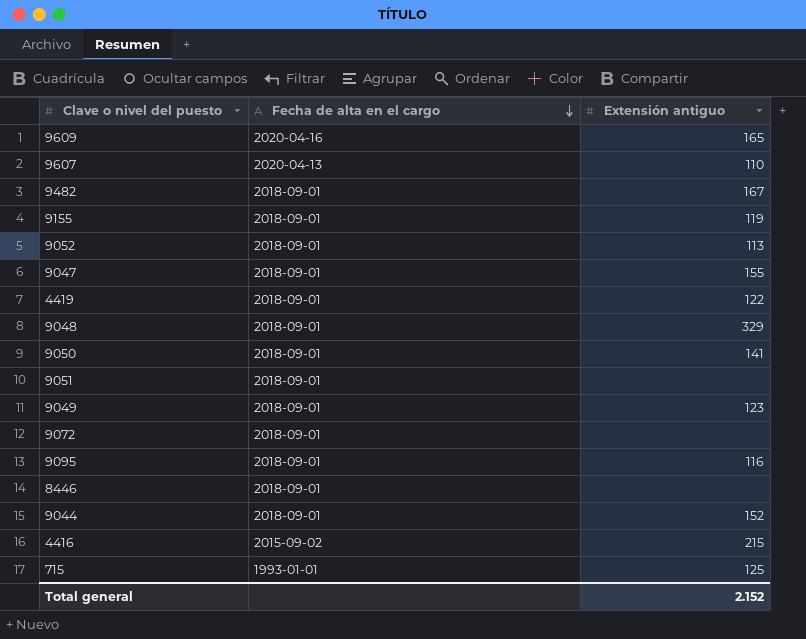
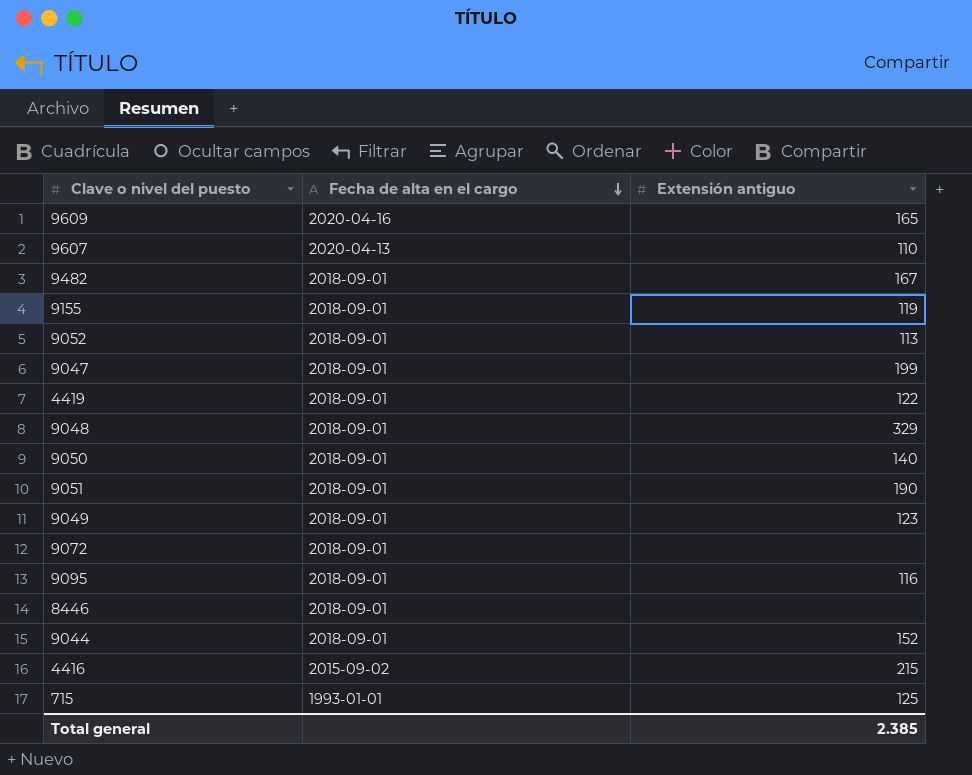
9047 | Extensión antiguo: 155 -> 199
9050 | Extensión antiguo: 141 -> 140
9051 | Extensión antiguo: none -> 190
Total general | Extensión antiguo: 2.152 -> 2.385

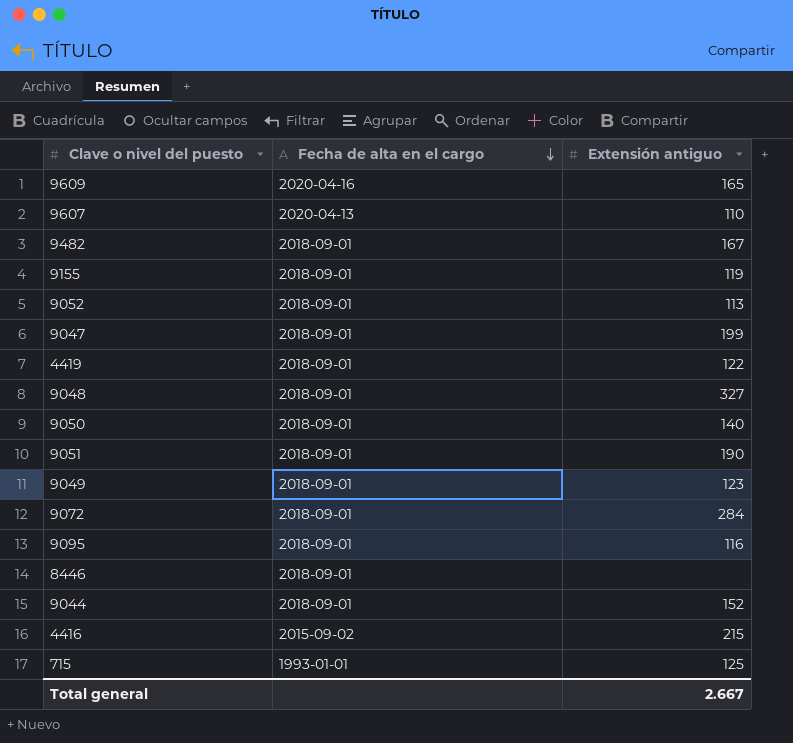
9048 | Extensión antiguo: 329 -> 327
9072 | Extensión antiguo: none -> 284
Total general | Extensión antiguo: 2.385 -> 2.667

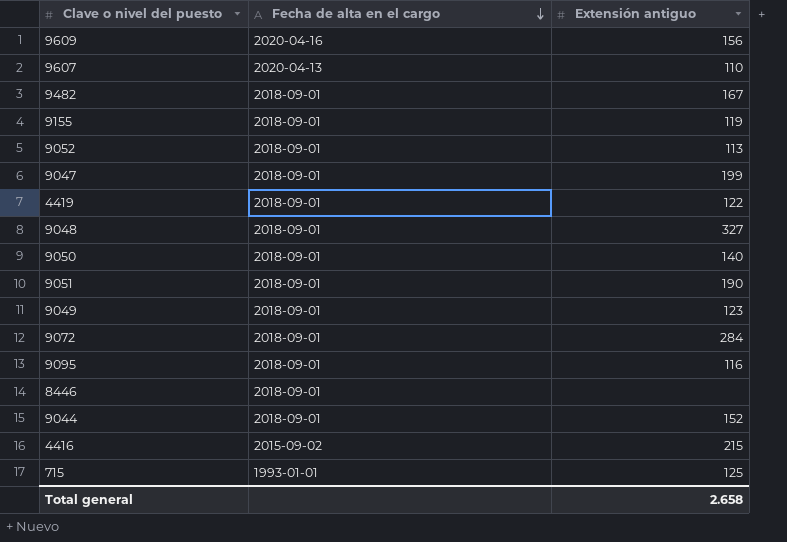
9609 | Extensión antiguo: 165 -> 156
Total general | Extensión antiguo: 2.667 -> 2.658

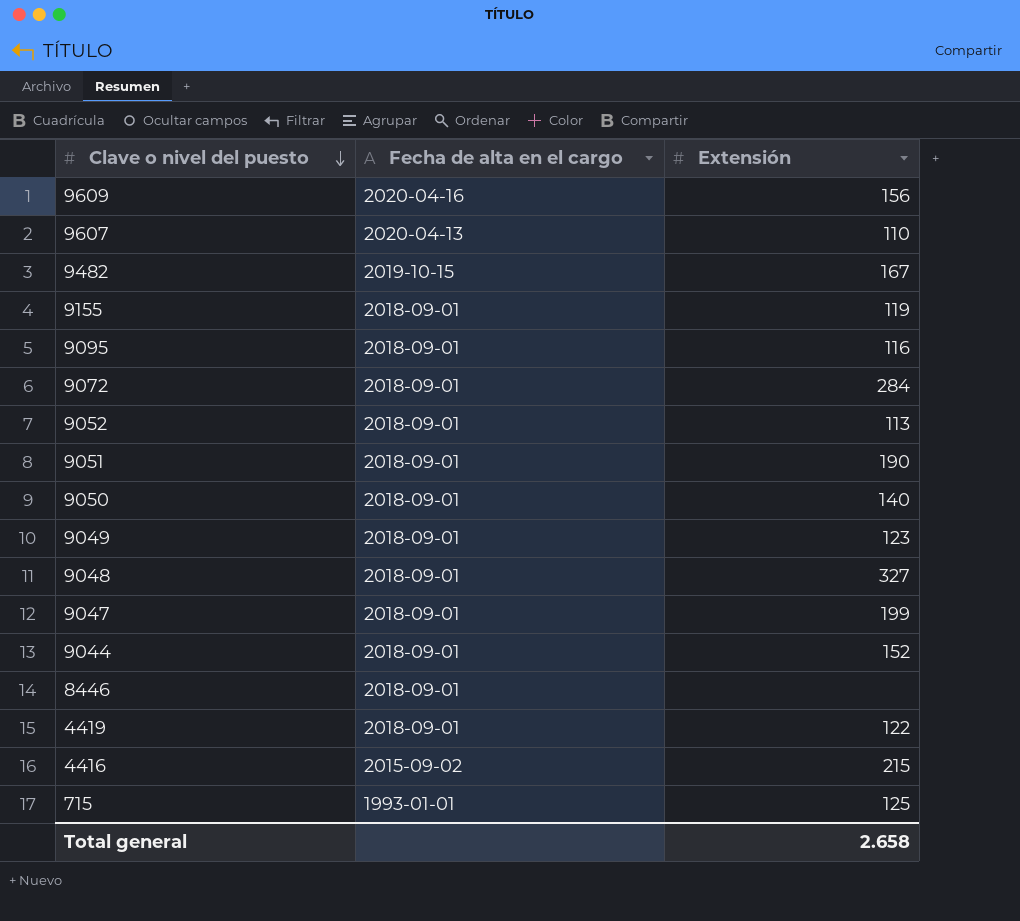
row order: Fecha de alta en el cargo descending -> Clave o nivel del puesto descending
column name: Extensión antiguo -> Extensión
9482 | Fecha de alta en el cargo: 2018-09-01 -> 2019-10-15

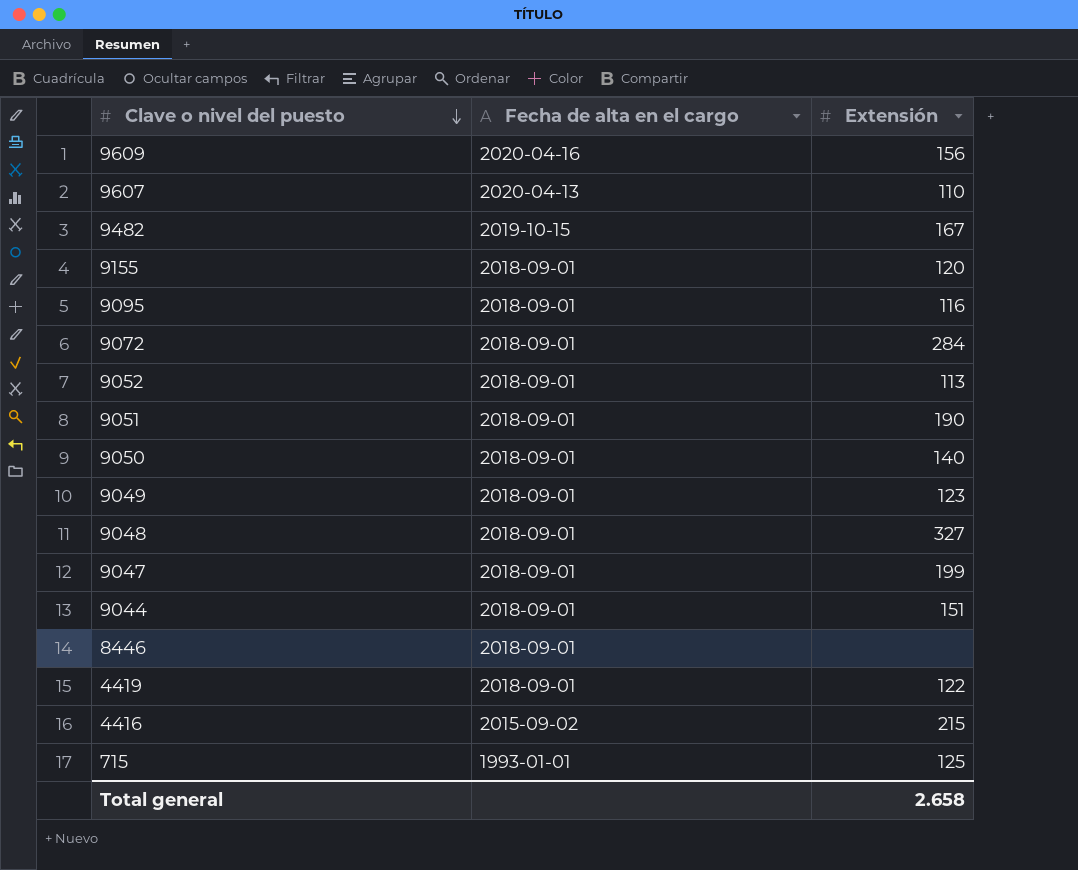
9155 | Extensión: 119 -> 120
9044 | Extensión: 152 -> 151

